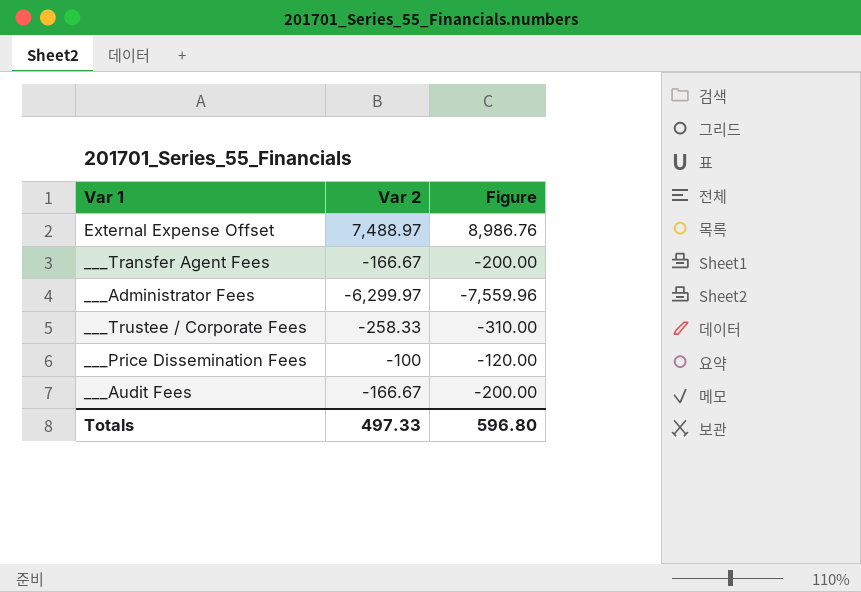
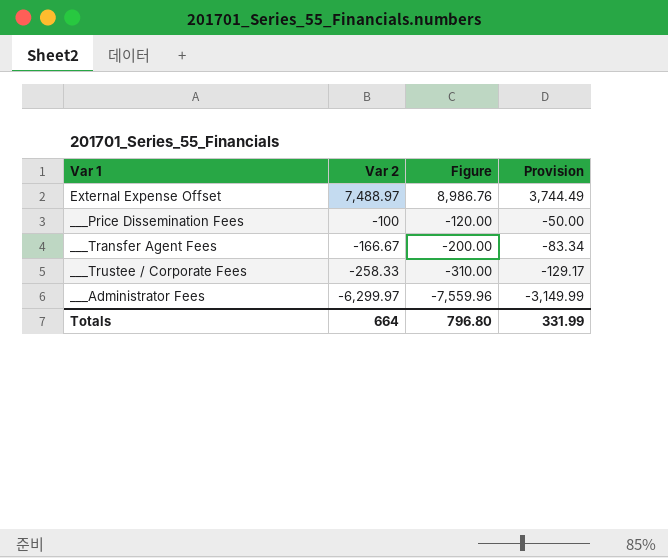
row order: none -> Var 2 descending
column Provision | formula: none -> [Var 2] * 0.5
row ___Audit Fees: -166.67 | -200.00 -> none
Totals | Var 2: 497.33 -> 664
Totals | Figure: 596.80 -> 796.80

